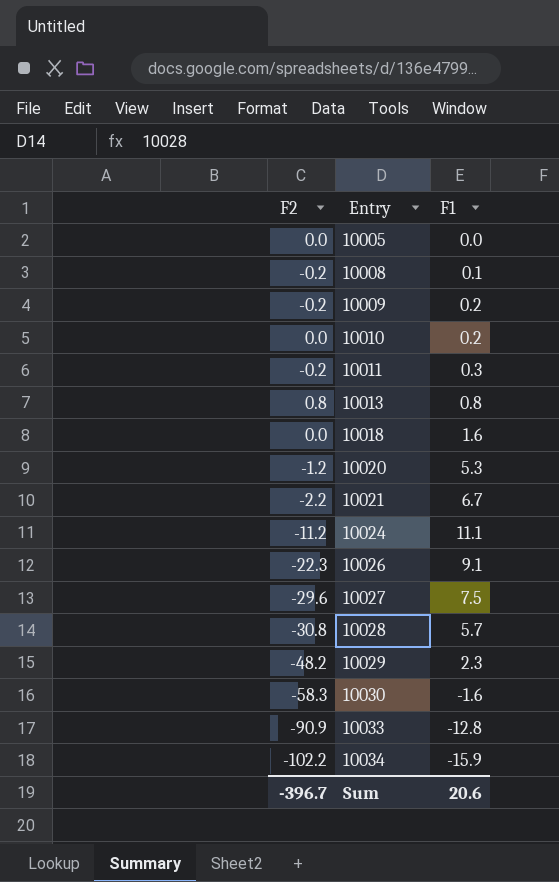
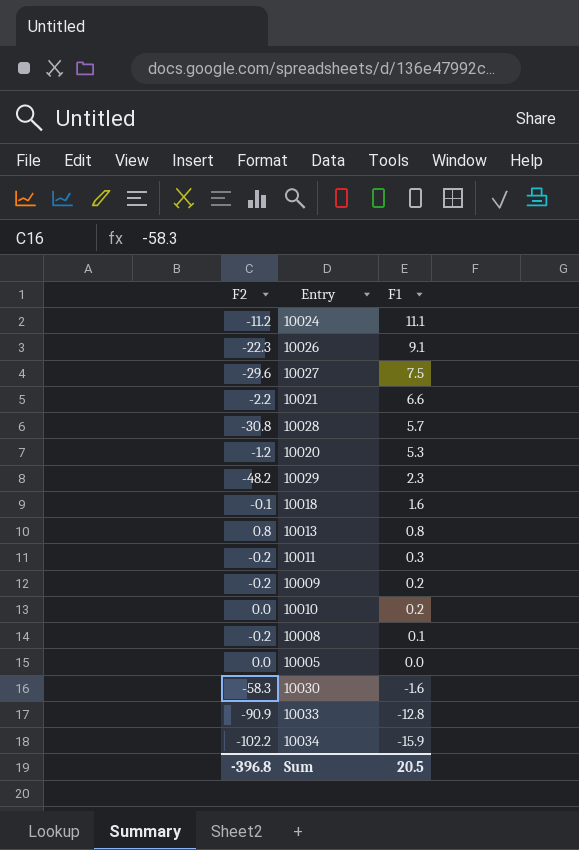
row order: Entry ascending -> F1 descending
10021 | F1: 6.7 -> 6.6
10018 | F2: 0.0 -> -0.1
Sum | F2: -396.7 -> -396.8
Sum | F1: 20.6 -> 20.5

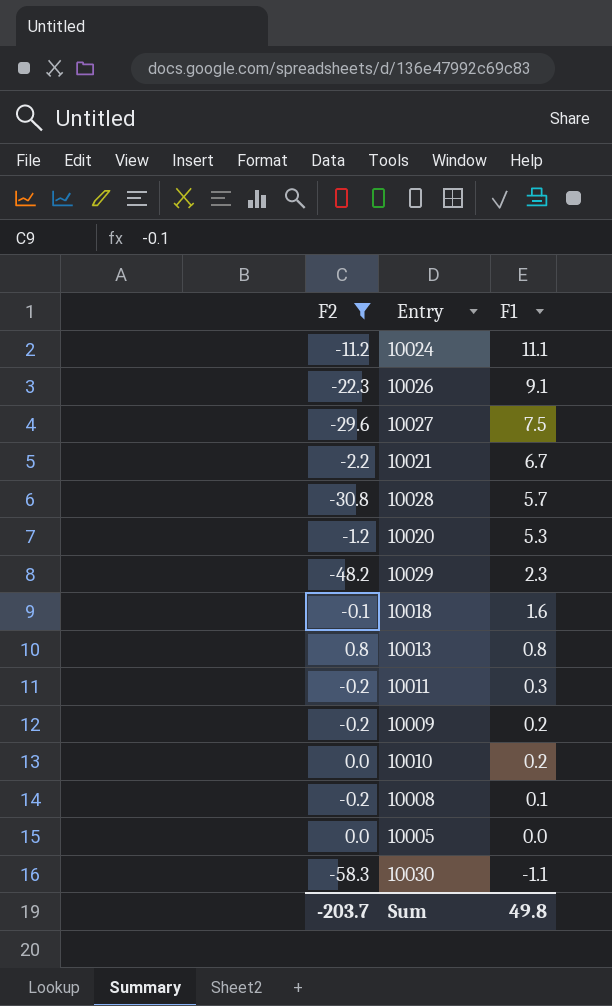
filter: none -> F2 >= -58.3
10021 | F1: 6.6 -> 6.7
10030 | F1: -1.6 -> -1.1
Sum | F2: -396.8 -> -203.7
Sum | F1: 20.5 -> 49.8

